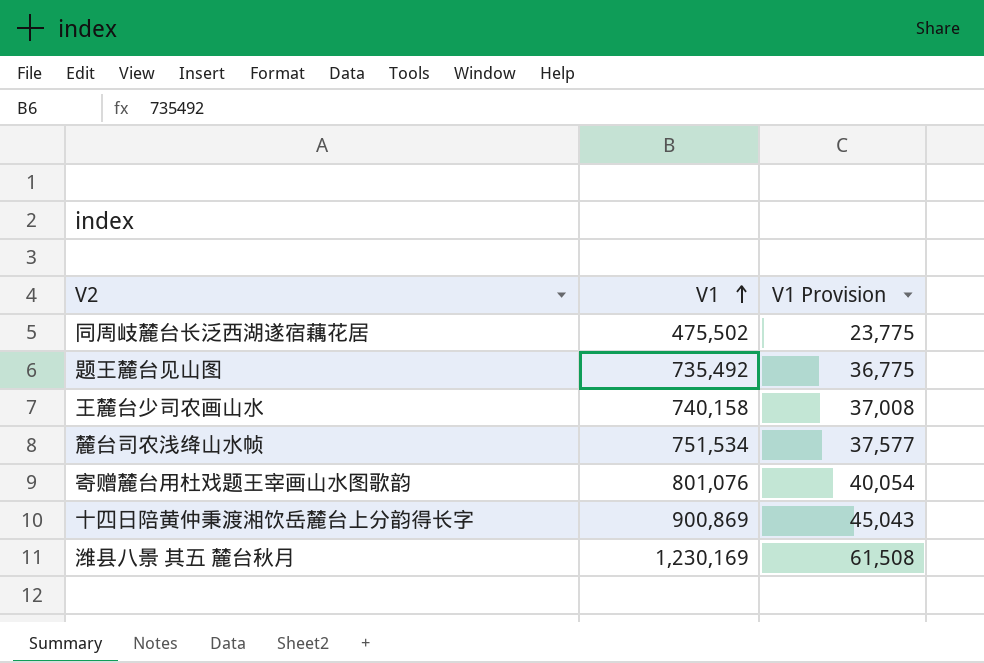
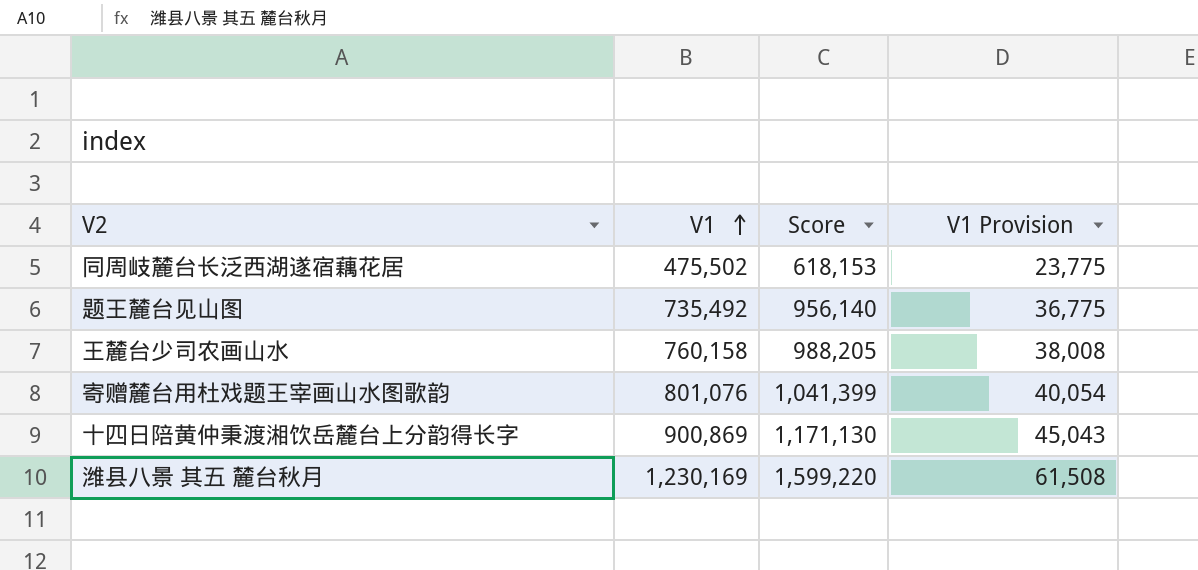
column Score | formula: none -> [V1] * 1.3
row 麓台司农浅绛山水帧: 751,534 | 37,577 -> none
王麓台少司农画山水 | V1: 740,158 -> 760,158
王麓台少司农画山水 | V1 Provision: 37,008 -> 38,008

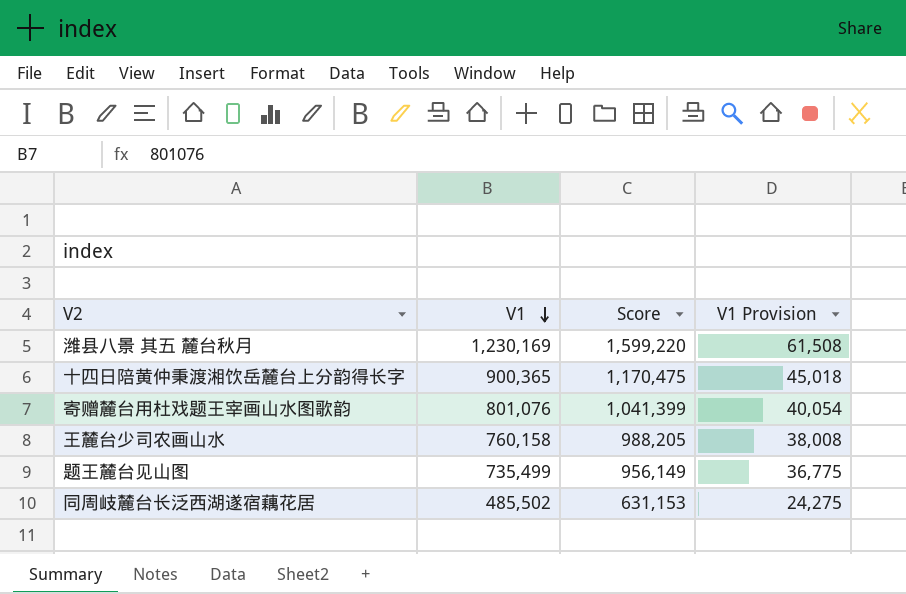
row order: V1 ascending -> V1 descending
十四日陪黄仲秉渡湘饮岳麓台上分韵得长字 | V1: 900,869 -> 900,365
十四日陪黄仲秉渡湘饮岳麓台上分韵得长字 | Score: 1,171,130 -> 1,170,475
十四日陪黄仲秉渡湘饮岳麓台上分韵得长字 | V1 Provision: 45,043 -> 45,018
题王麓台见山图 | V1: 735,492 -> 735,499
题王麓台见山图 | Score: 956,140 -> 956,149
同周岐麓台长泛西湖遂宿藕花居 | V1: 475,502 -> 485,502
同周岐麓台长泛西湖遂宿藕花居 | Score: 618,153 -> 631,153
同周岐麓台长泛西湖遂宿藕花居 | V1 Provision: 23,775 -> 24,275

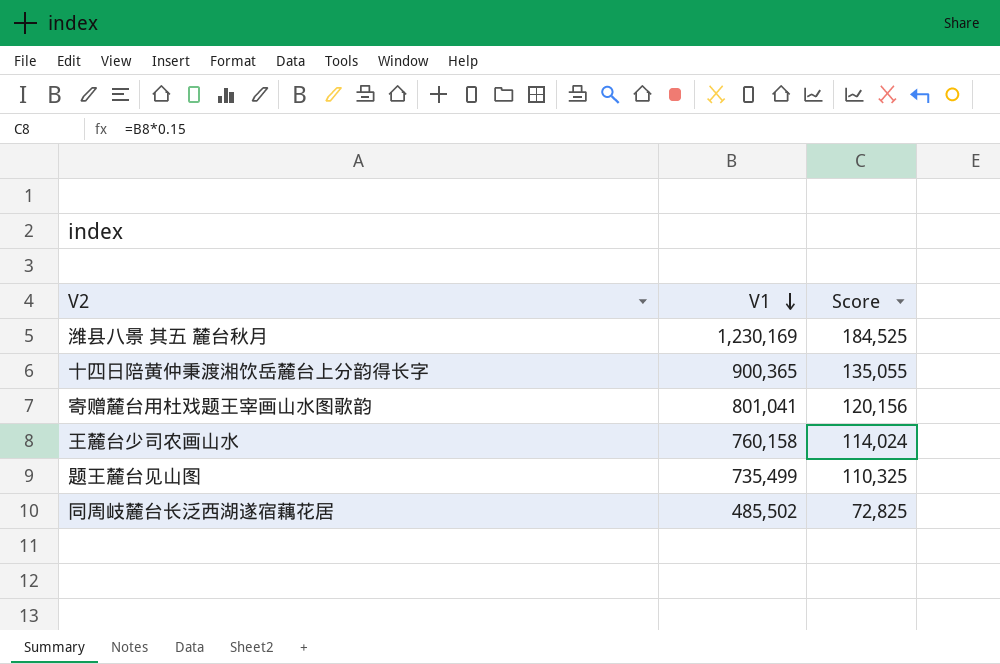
column V1 Provision | formula: [V1] * 0.05 -> none
column Score | formula: [V1] * 1.3 -> [V1] * 0.15
寄赠麓台用杜戏题王宰画山水图歌韵 | V1: 801,076 -> 801,041

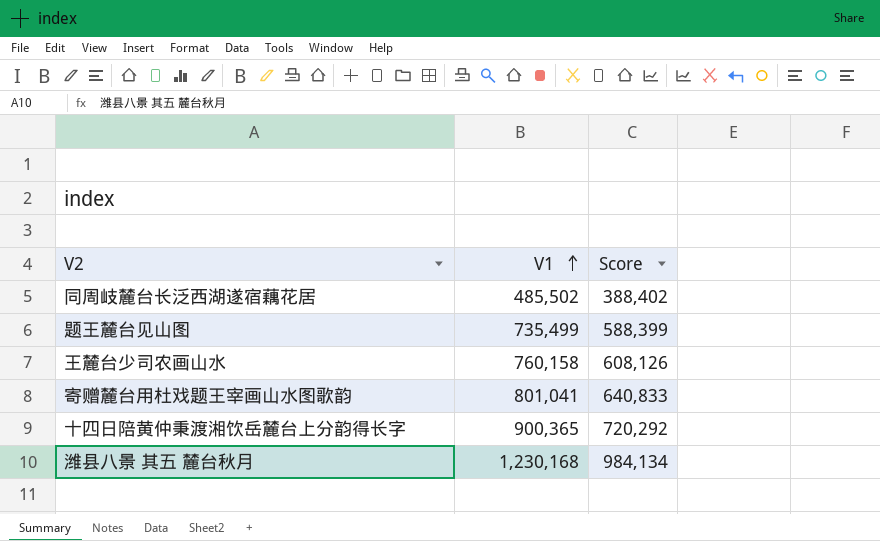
row order: V1 descending -> V1 ascending
column Score | formula: [V1] * 0.15 -> [V1] * 0.8
潍县八景 其五 麓台秋月 | V1: 1,230,169 -> 1,230,168

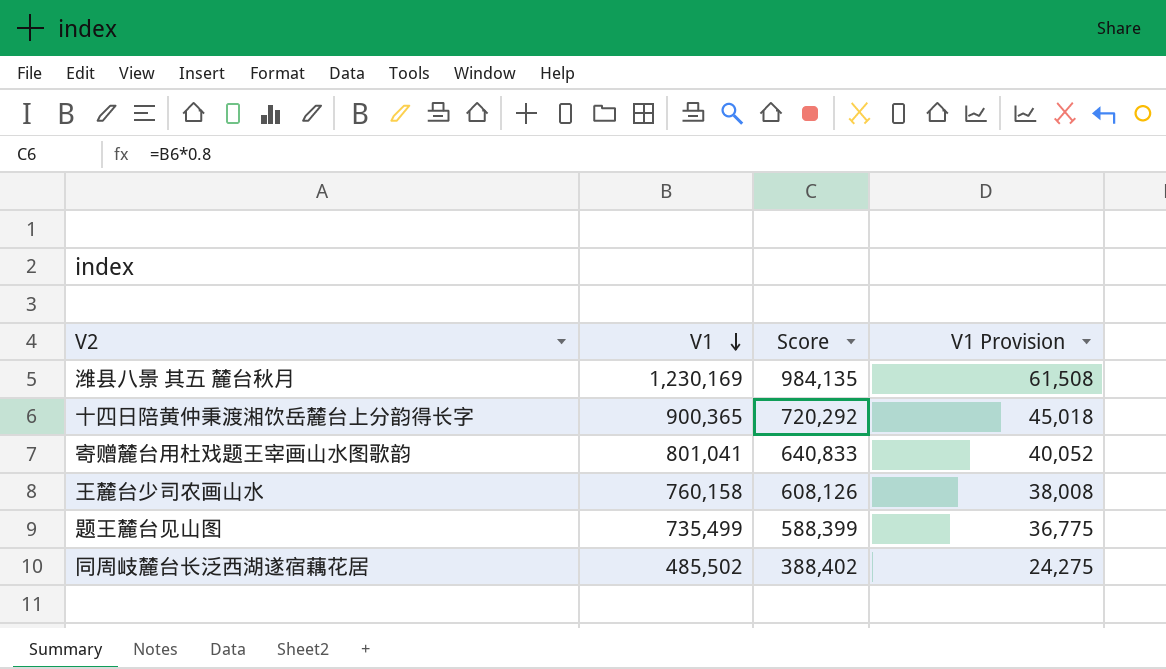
row order: V1 ascending -> V1 descending
column V1 Provision | formula: none -> [V1] * 0.05
潍县八景 其五 麓台秋月 | V1: 1,230,168 -> 1,230,169
潍县八景 其五 麓台秋月 | Score: 984,134 -> 984,135

